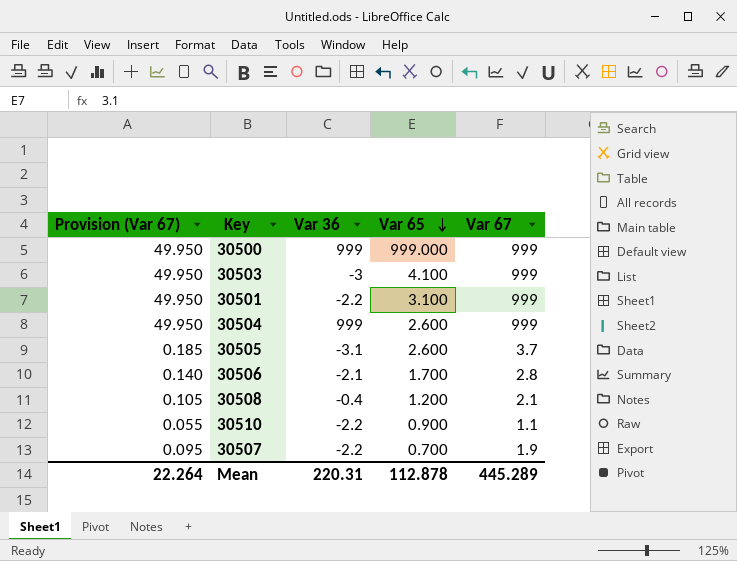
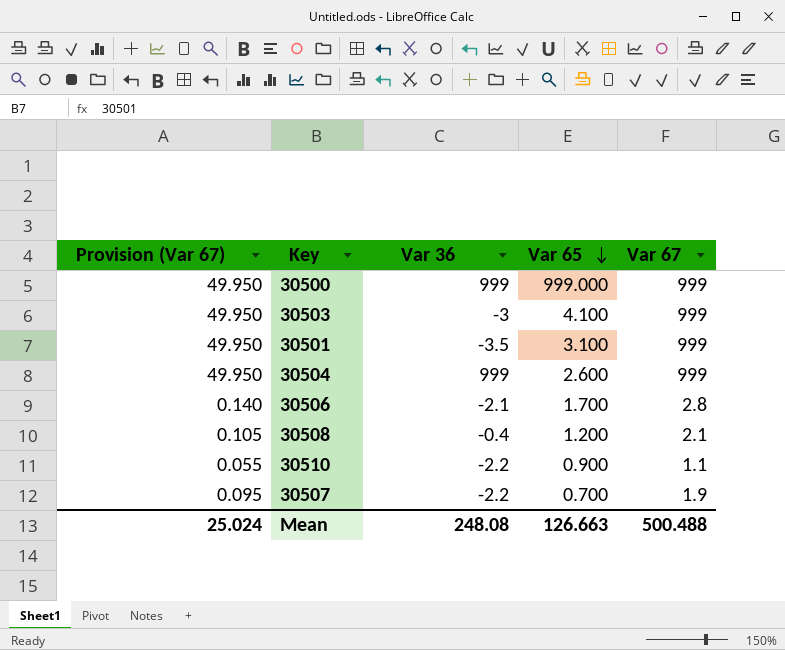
row 30505: 0.185 | -3.1 | 2.600 | 3.7 -> none
30501 | Var 36: -2.2 -> -3.5
Mean | Provision (Var 67): 22.264 -> 25.024
Mean | Var 36: 220.31 -> 248.08
Mean | Var 65: 112.878 -> 126.663
Mean | Var 67: 445.289 -> 500.488

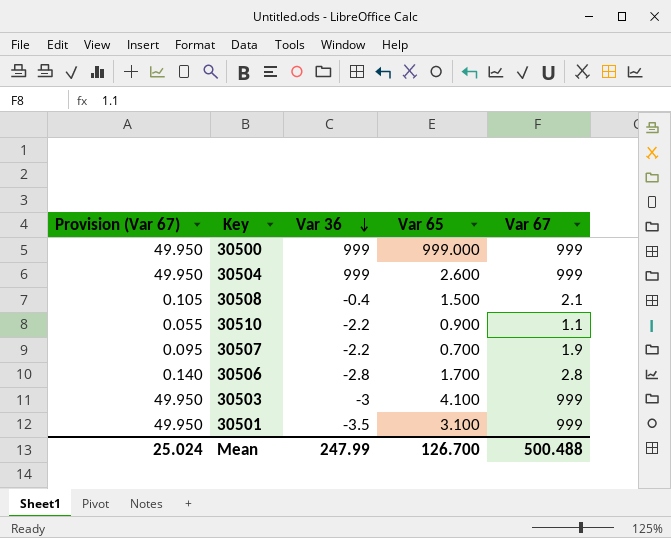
row order: Var 65 descending -> Var 36 descending
30508 | Var 65: 1.200 -> 1.500
30506 | Var 36: -2.1 -> -2.8
Mean | Var 36: 248.08 -> 247.99
Mean | Var 65: 126.663 -> 126.700

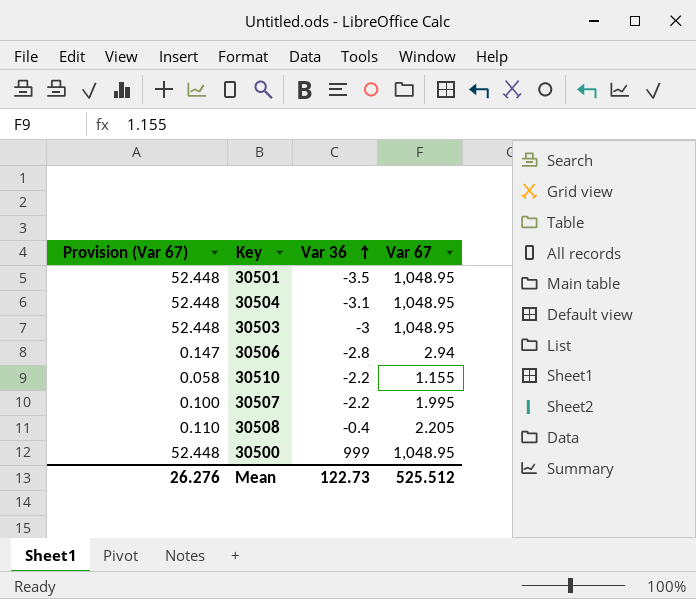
row order: Var 36 descending -> Var 36 ascending
column Var 65 | position: 4 -> none
30501 | Provision (Var 67): 49.950 -> 52.448
30501 | Var 67: 999 -> 1,048.95
30504 | Provision (Var 67): 49.950 -> 52.448
30504 | Var 36: 999 -> -3.1
30504 | Var 67: 999 -> 1,048.95
30503 | Provision (Var 67): 49.950 -> 52.448
30503 | Var 67: 999 -> 1,048.95
30506 | Provision (Var 67): 0.140 -> 0.147
30506 | Var 67: 2.8 -> 2.94
30510 | Provision (Var 67): 0.055 -> 0.058
30510 | Var 67: 1.1 -> 1.155
30507 | Provision (Var 67): 0.095 -> 0.100
30507 | Var 67: 1.9 -> 1.995
30508 | Provision (Var 67): 0.105 -> 0.110
30508 | Var 67: 2.1 -> 2.205
30500 | Provision (Var 67): 49.950 -> 52.448
30500 | Var 67: 999 -> 1,048.95
Mean | Provision (Var 67): 25.024 -> 26.276
Mean | Var 36: 247.99 -> 122.73
Mean | Var 67: 500.488 -> 525.512

